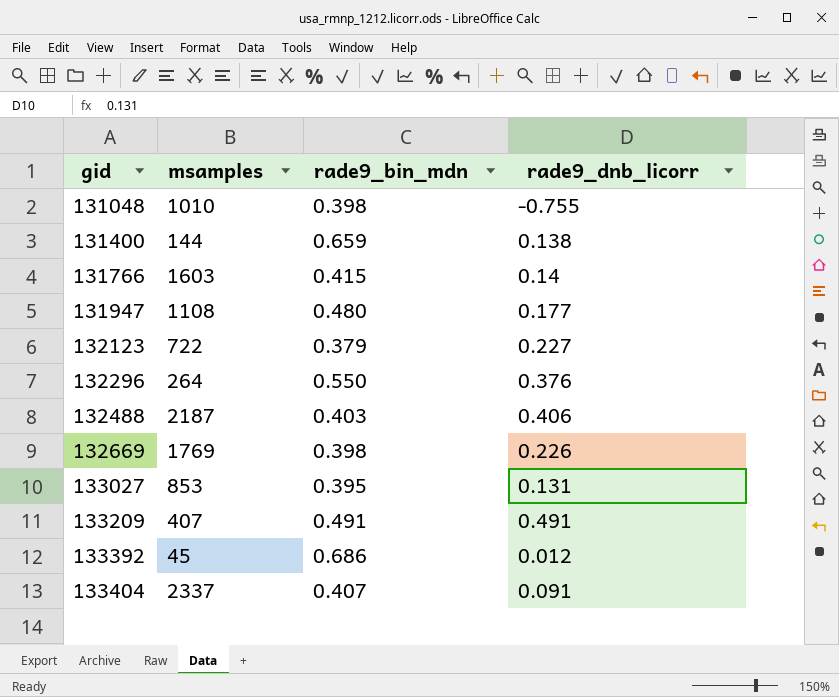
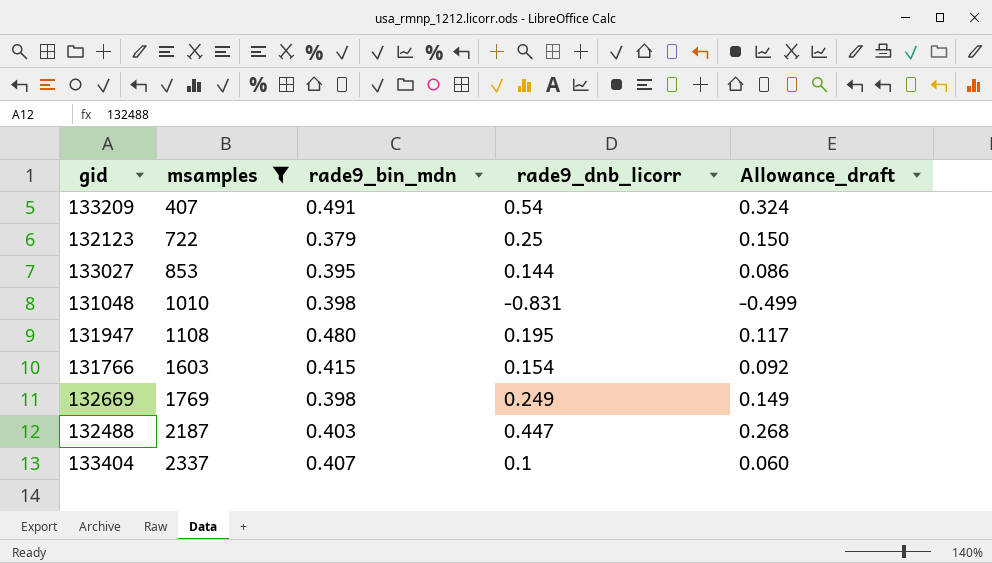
filter: none -> msamples >= 407
row order: gid ascending -> msamples ascending
column Allowance_draft | formula: none -> [rade9_dnb_licorr] * 0.6
133209 | rade9_dnb_licorr: 0.491 -> 0.54
132123 | rade9_dnb_licorr: 0.227 -> 0.25
133027 | rade9_dnb_licorr: 0.131 -> 0.144
131048 | rade9_dnb_licorr: -0.755 -> -0.831
131947 | rade9_dnb_licorr: 0.177 -> 0.195
131766 | rade9_dnb_licorr: 0.14 -> 0.154
132669 | rade9_dnb_licorr: 0.226 -> 0.249
132488 | rade9_dnb_licorr: 0.406 -> 0.447
133404 | rade9_dnb_licorr: 0.091 -> 0.1

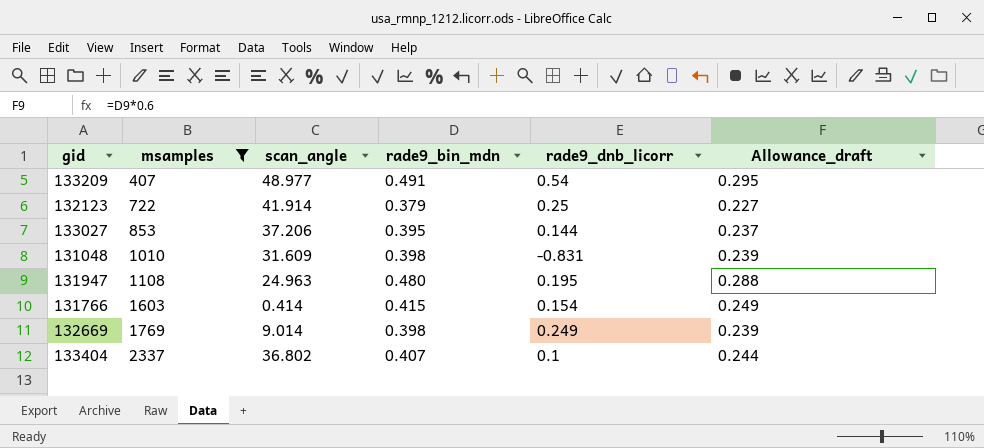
column scan_angle | position: none -> 3
column Allowance_draft | formula: [rade9_dnb_licorr] * 0.6 -> [rade9_bin_mdn] * 0.6
row 132488: 2187 | 0.403 | 0.447 | 0.268 -> none

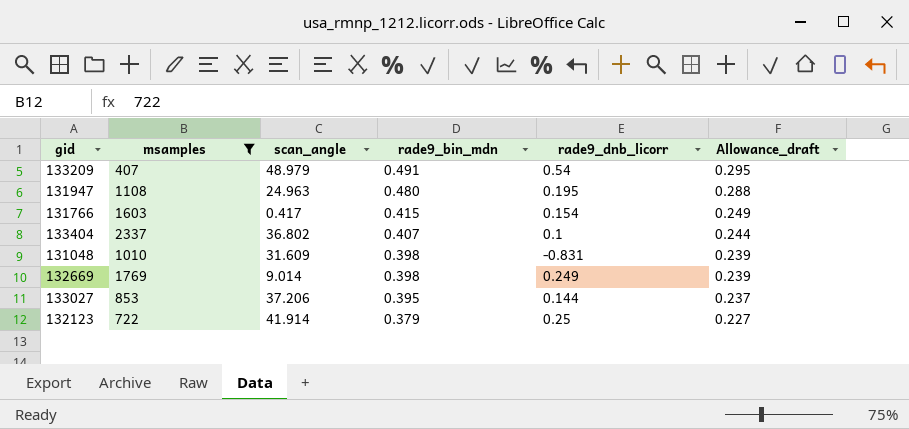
row order: msamples ascending -> rade9_bin_mdn descending
133209 | scan_angle: 48.977 -> 48.979
131766 | scan_angle: 0.414 -> 0.417

